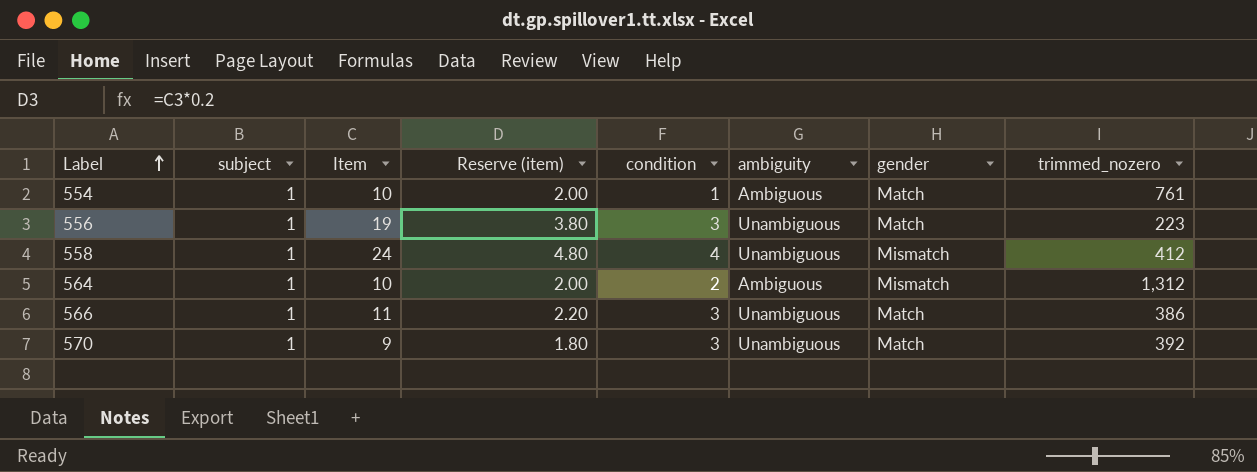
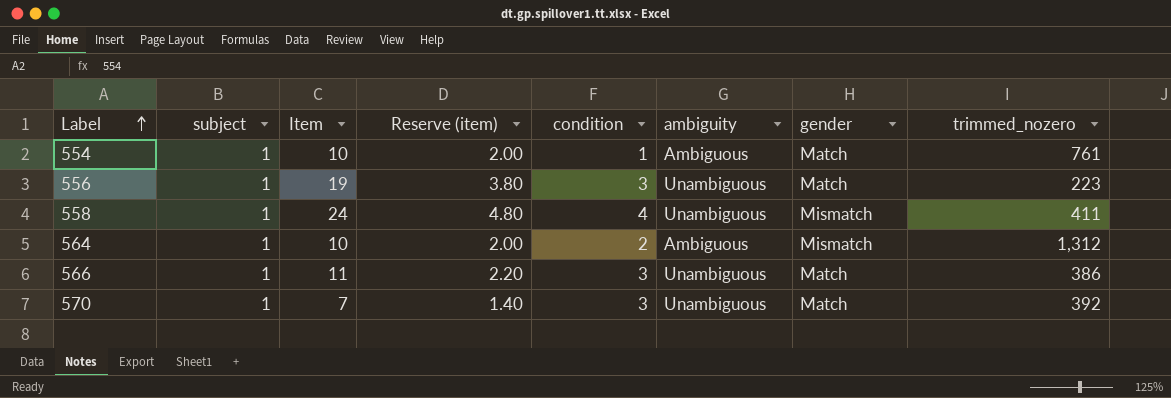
558 | trimmed_nozero: 412 -> 411
570 | Item: 9 -> 7
570 | Reserve (item): 1.80 -> 1.40

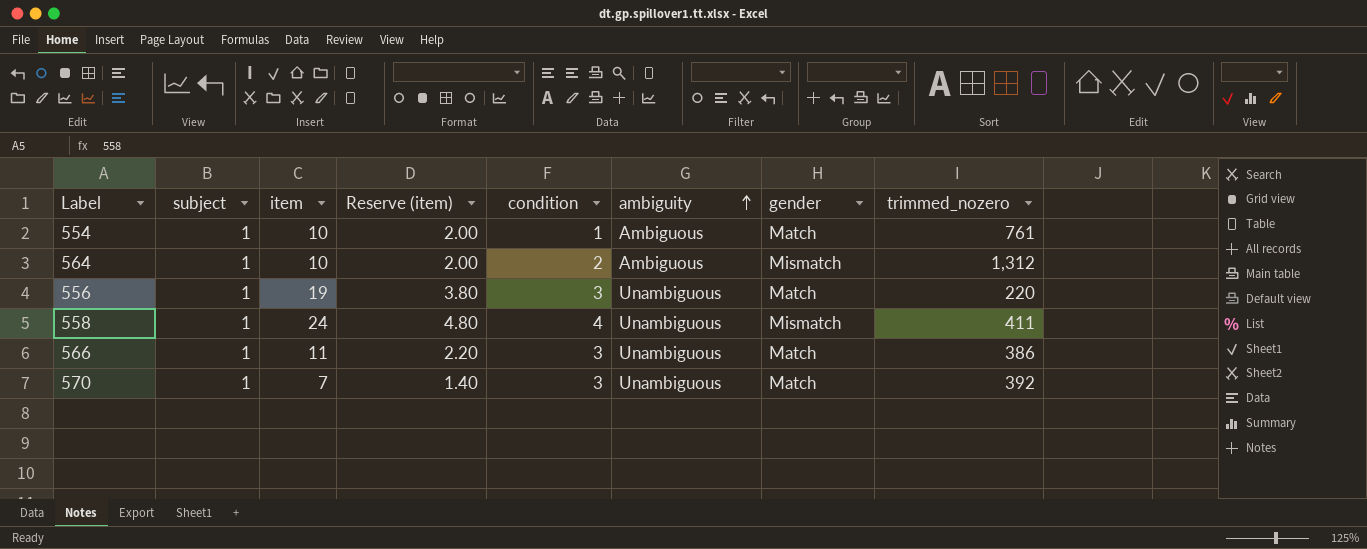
row order: Label ascending -> ambiguity ascending
column name: Item -> item
556 | trimmed_nozero: 223 -> 220

